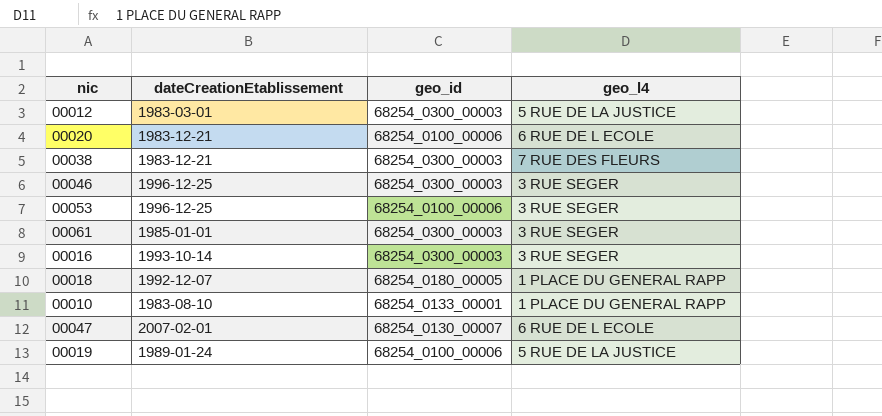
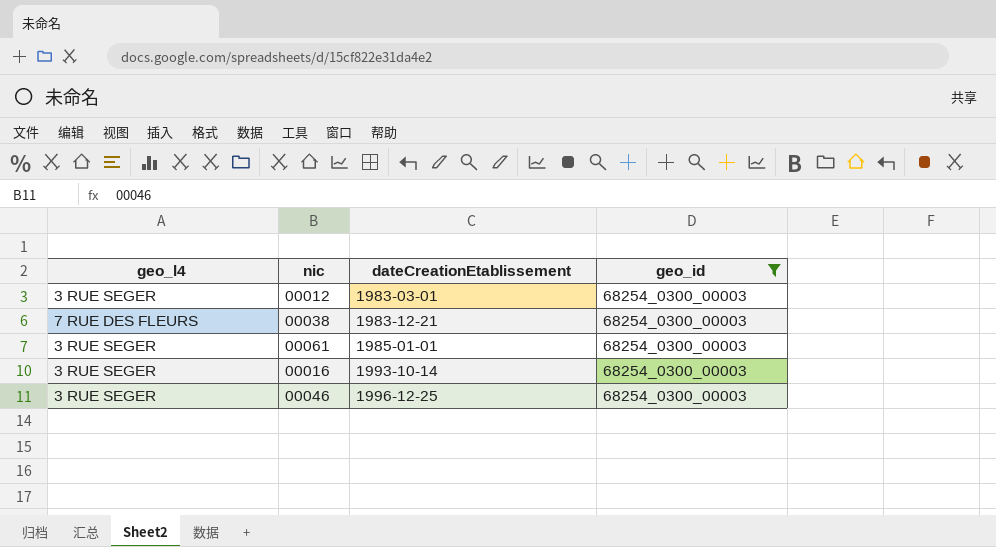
filter: none -> geo_id = 68254_0300_00003
row order: none -> dateCreationEtablissement ascending
column geo_l4 | position: 4 -> 1
00012 | geo_l4: 5 RUE DE LA JUSTICE -> 3 RUE SEGER

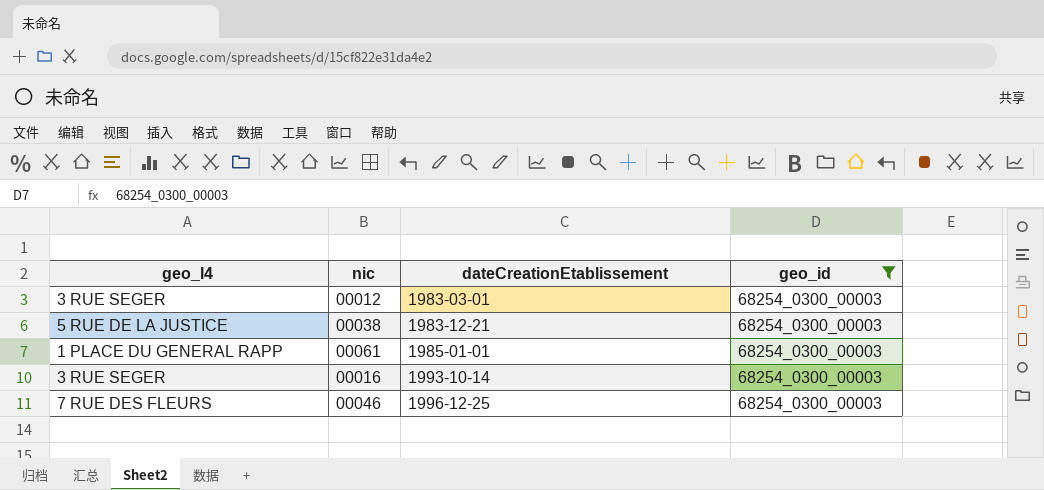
00038 | geo_l4: 7 RUE DES FLEURS -> 5 RUE DE LA JUSTICE
00061 | geo_l4: 3 RUE SEGER -> 1 PLACE DU GENERAL RAPP
00046 | geo_l4: 3 RUE SEGER -> 7 RUE DES FLEURS

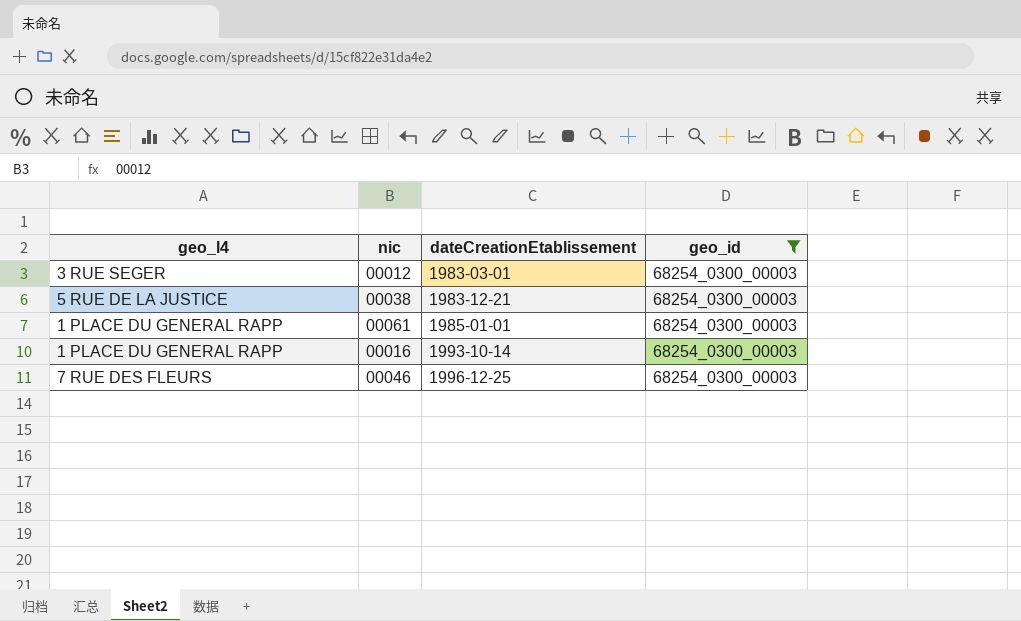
00016 | geo_l4: 3 RUE SEGER -> 1 PLACE DU GENERAL RAPP

